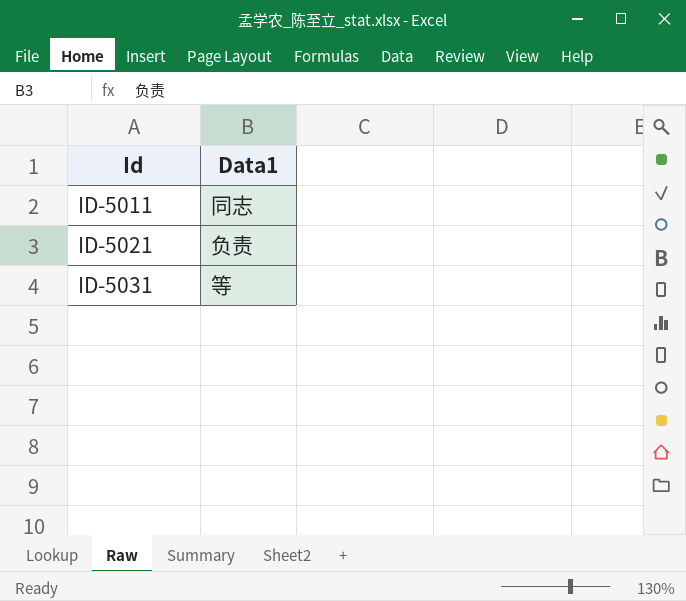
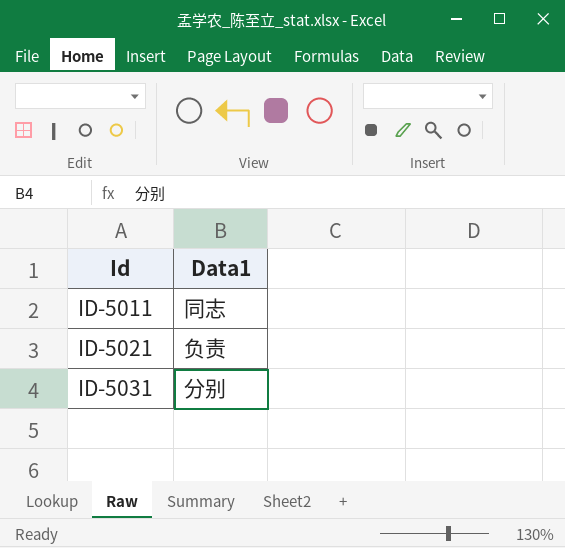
ID-5031 | Data1: 等 -> 分别

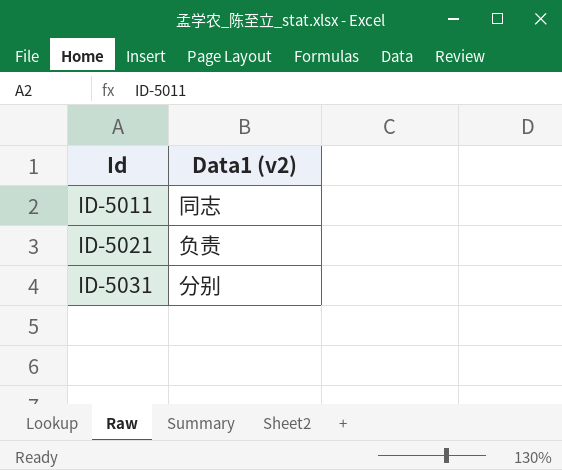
column name: Data1 -> Data1 (v2)

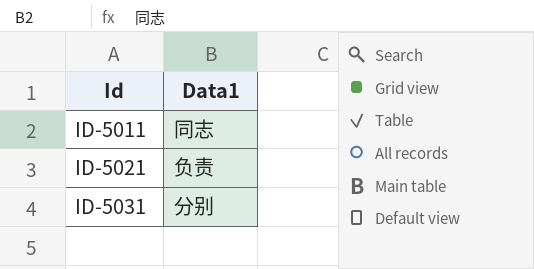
column name: Data1 (v2) -> Data1

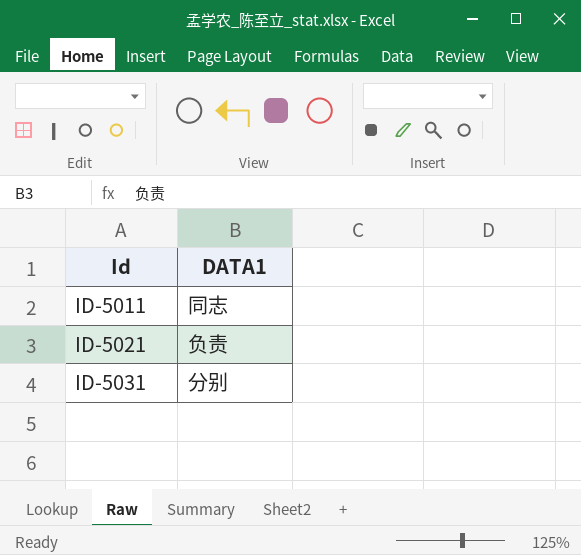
column name: Data1 -> DATA1

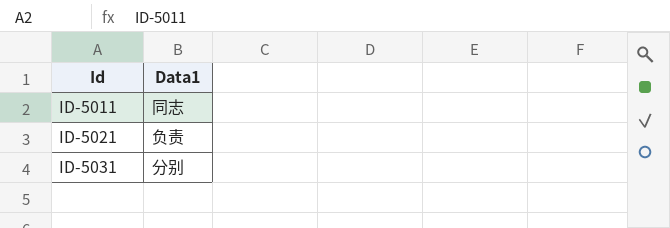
column name: DATA1 -> Data1

